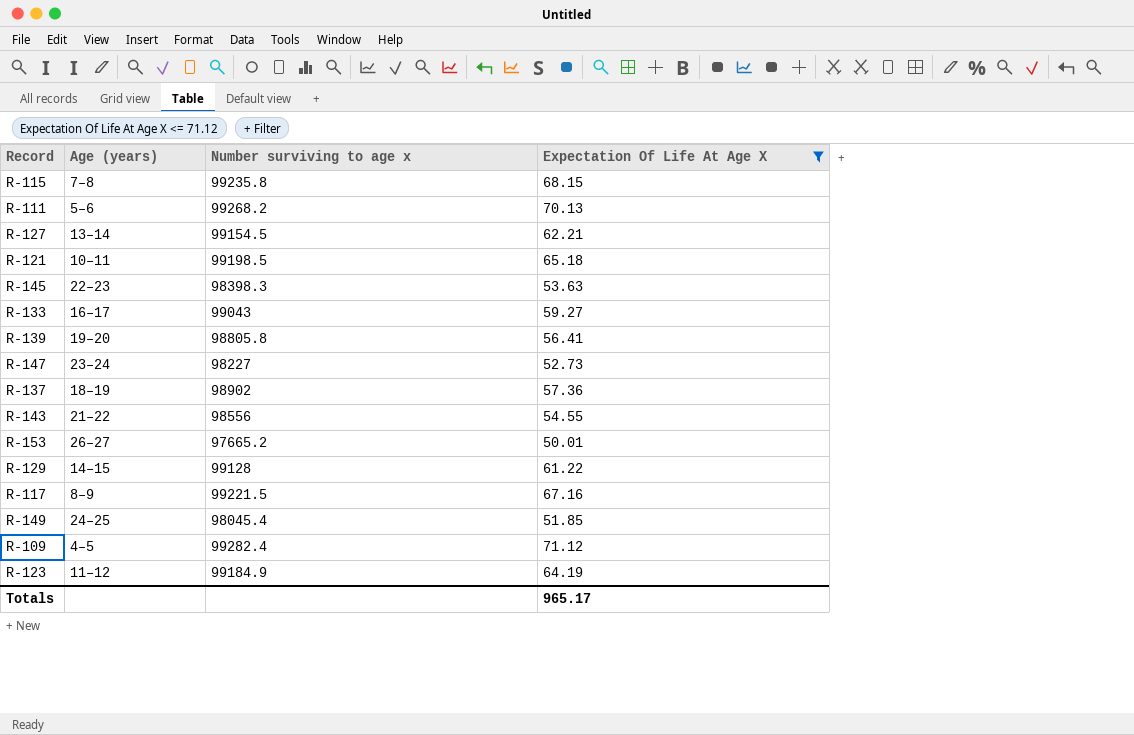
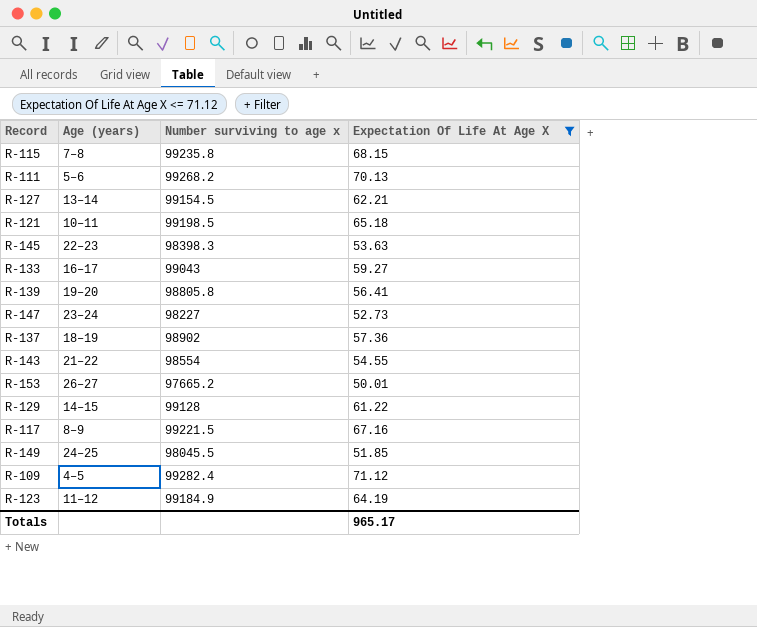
R-143 | Number surviving to age x: 98556 -> 98554
R-149 | Number surviving to age x: 98045.4 -> 98045.5

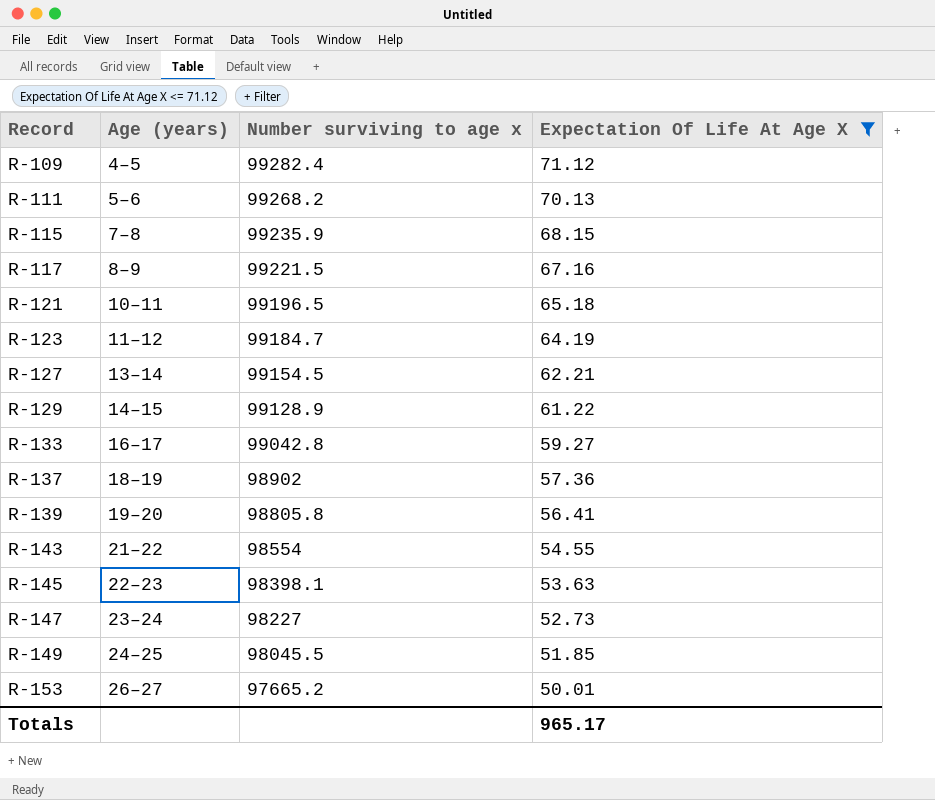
row order: none -> Record ascending
R-115 | Number surviving to age x: 99235.8 -> 99235.9
R-121 | Number surviving to age x: 99198.5 -> 99196.5
R-123 | Number surviving to age x: 99184.9 -> 99184.7
R-129 | Number surviving to age x: 99128 -> 99128.9
R-133 | Number surviving to age x: 99043 -> 99042.8
R-145 | Number surviving to age x: 98398.3 -> 98398.1

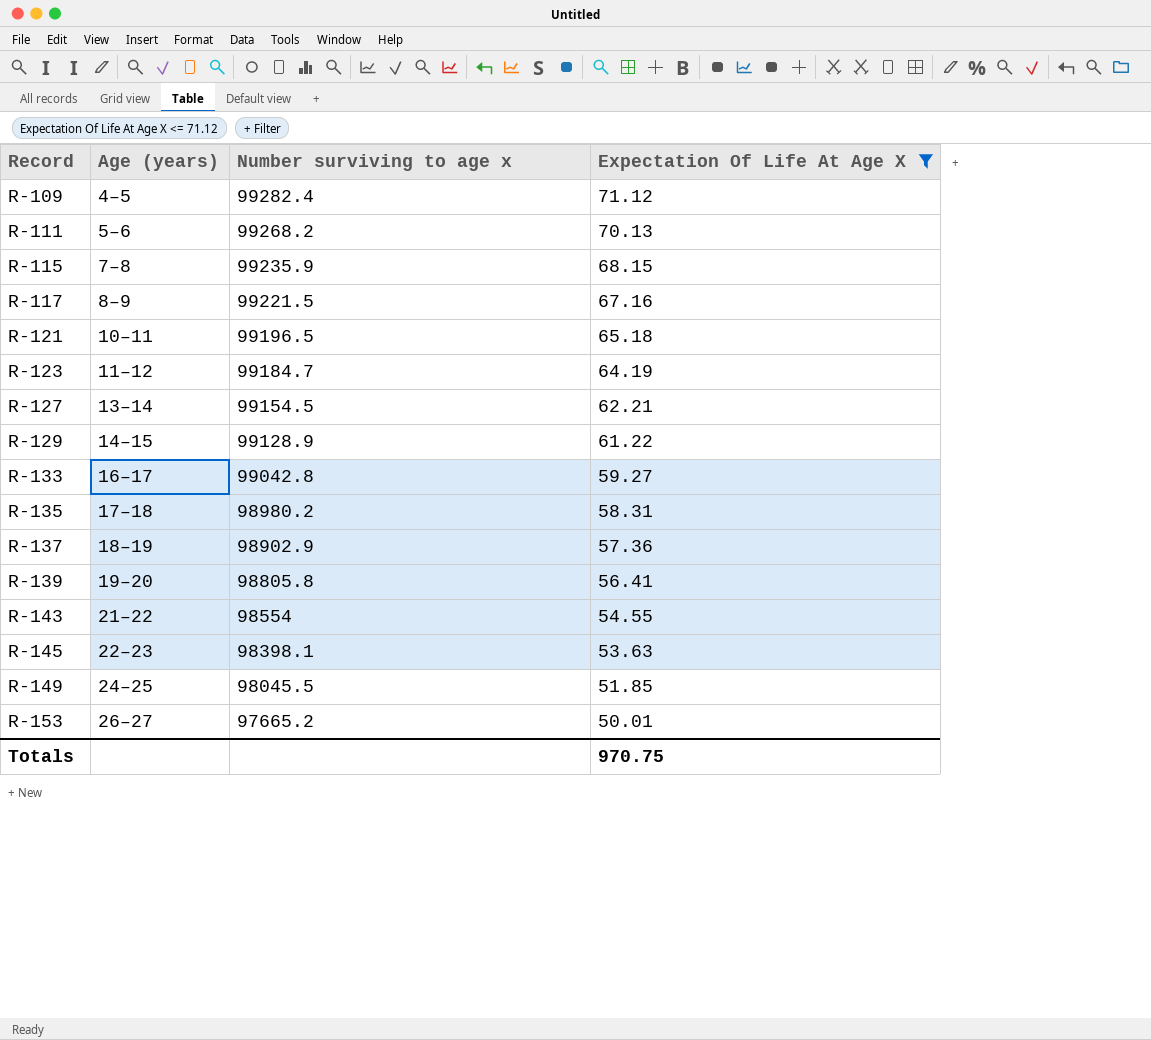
row R-147: 23–24 | 98227 | 52.73 -> none
row R-135: none -> 17–18 | 98980.2 | 58.31
R-137 | Number surviving to age x: 98902 -> 98902.9
Totals | Expectation Of Life At Age X: 965.17 -> 970.75

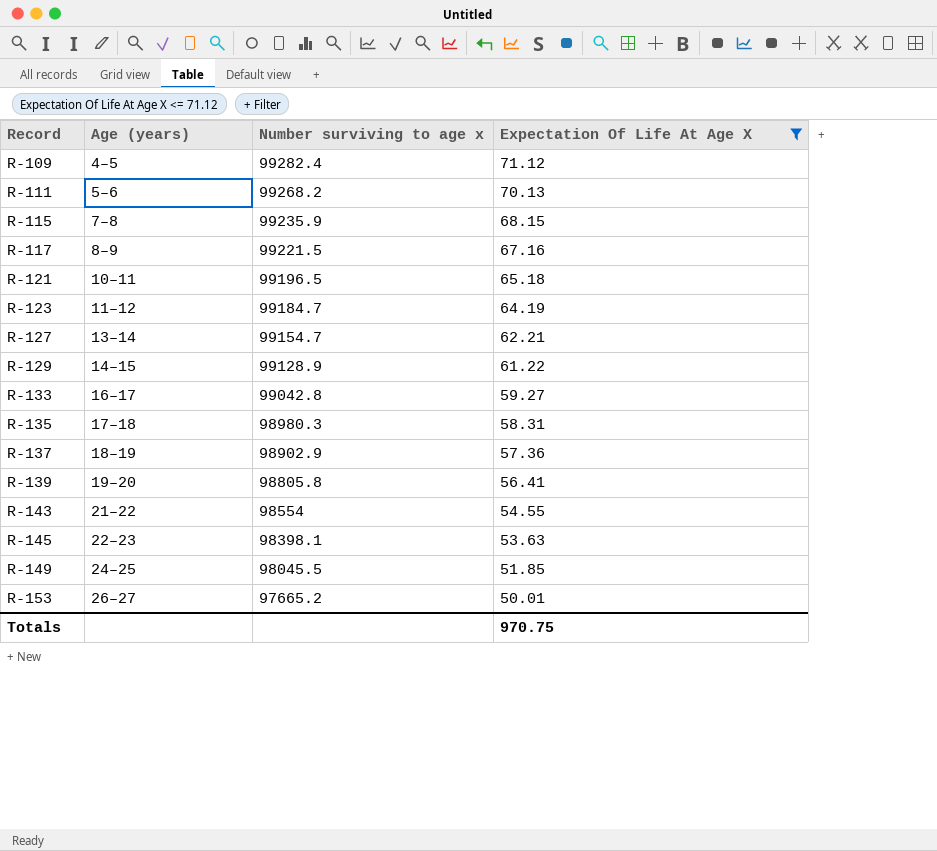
R-127 | Number surviving to age x: 99154.5 -> 99154.7
R-135 | Number surviving to age x: 98980.2 -> 98980.3

